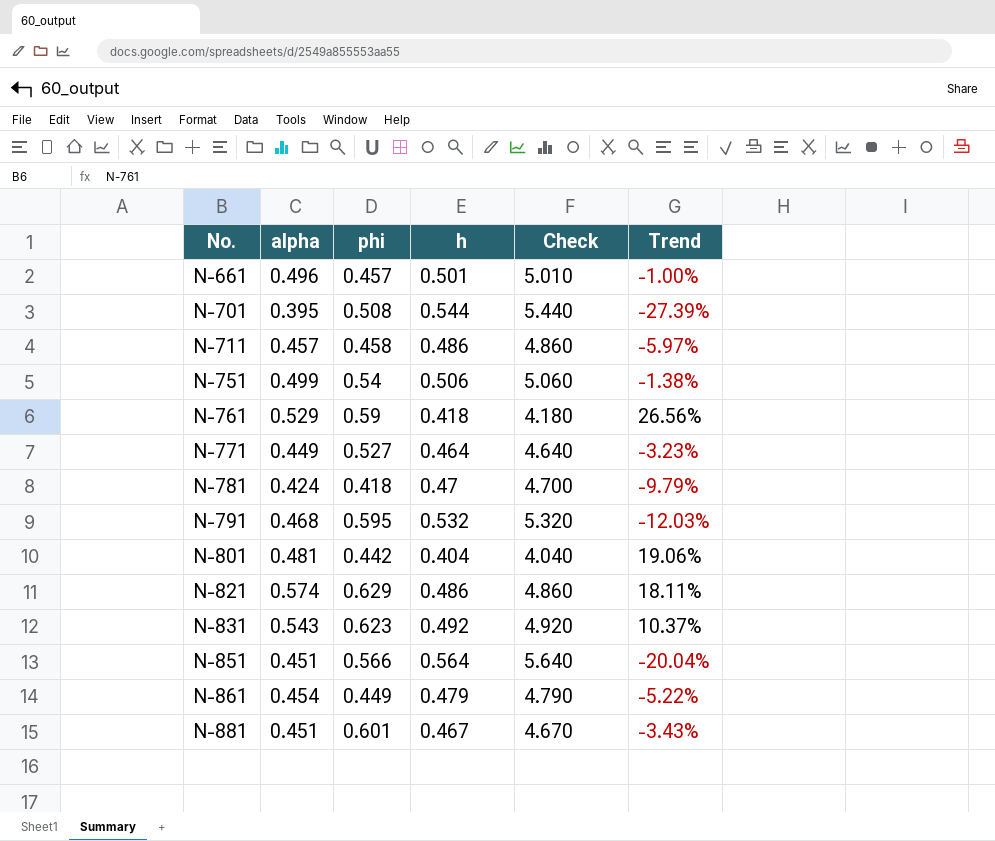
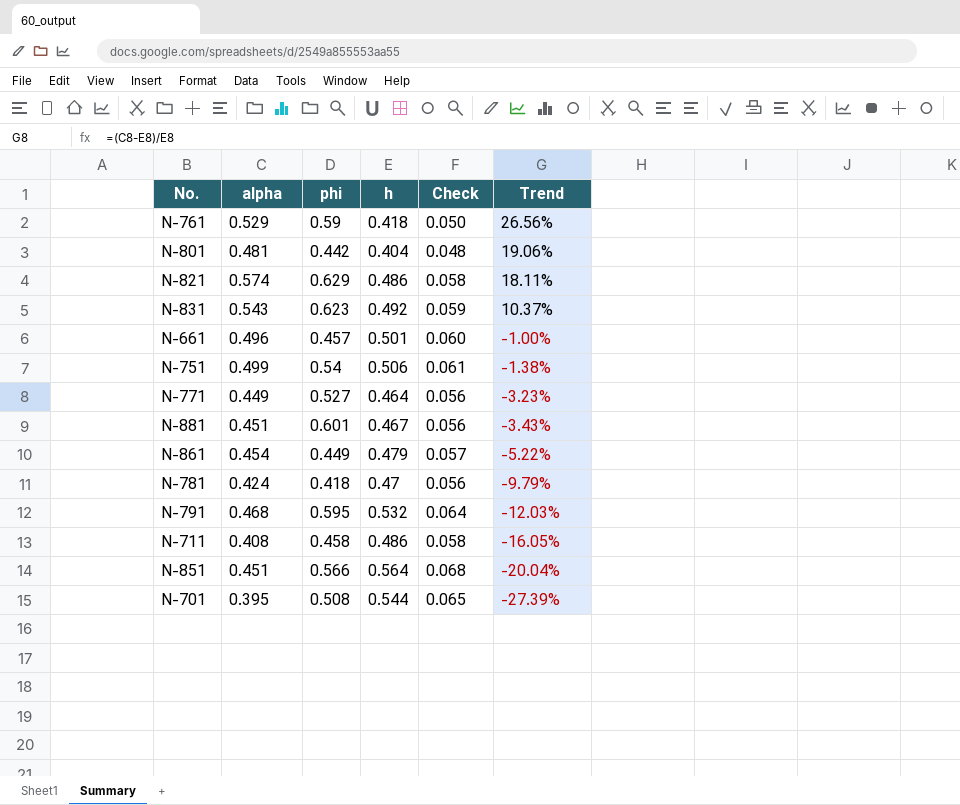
row order: No. ascending -> Trend descending
column Check | formula: [h] * 10 -> [h] * 0.12
N-711 | alpha: 0.457 -> 0.408
N-711 | Trend: -5.97% -> -16.05%

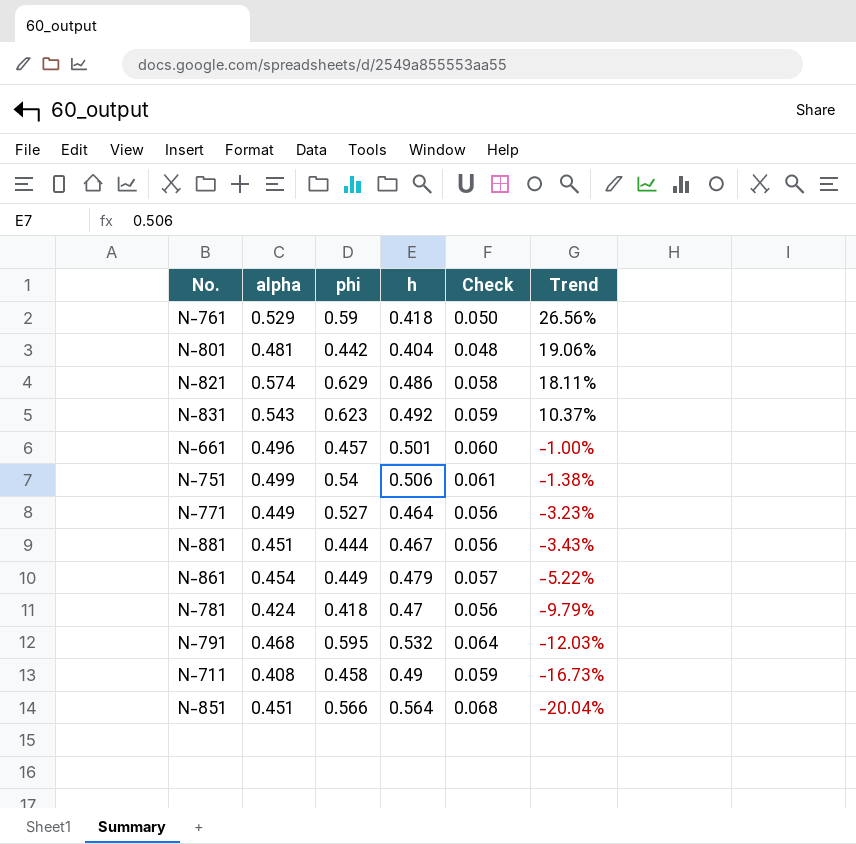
row N-701: 0.395 | 0.508 | 0.544 | 0.065 | -27.39% -> none
N-881 | phi: 0.601 -> 0.444
N-711 | h: 0.486 -> 0.49
N-711 | Check: 0.058 -> 0.059
N-711 | Trend: -16.05% -> -16.73%

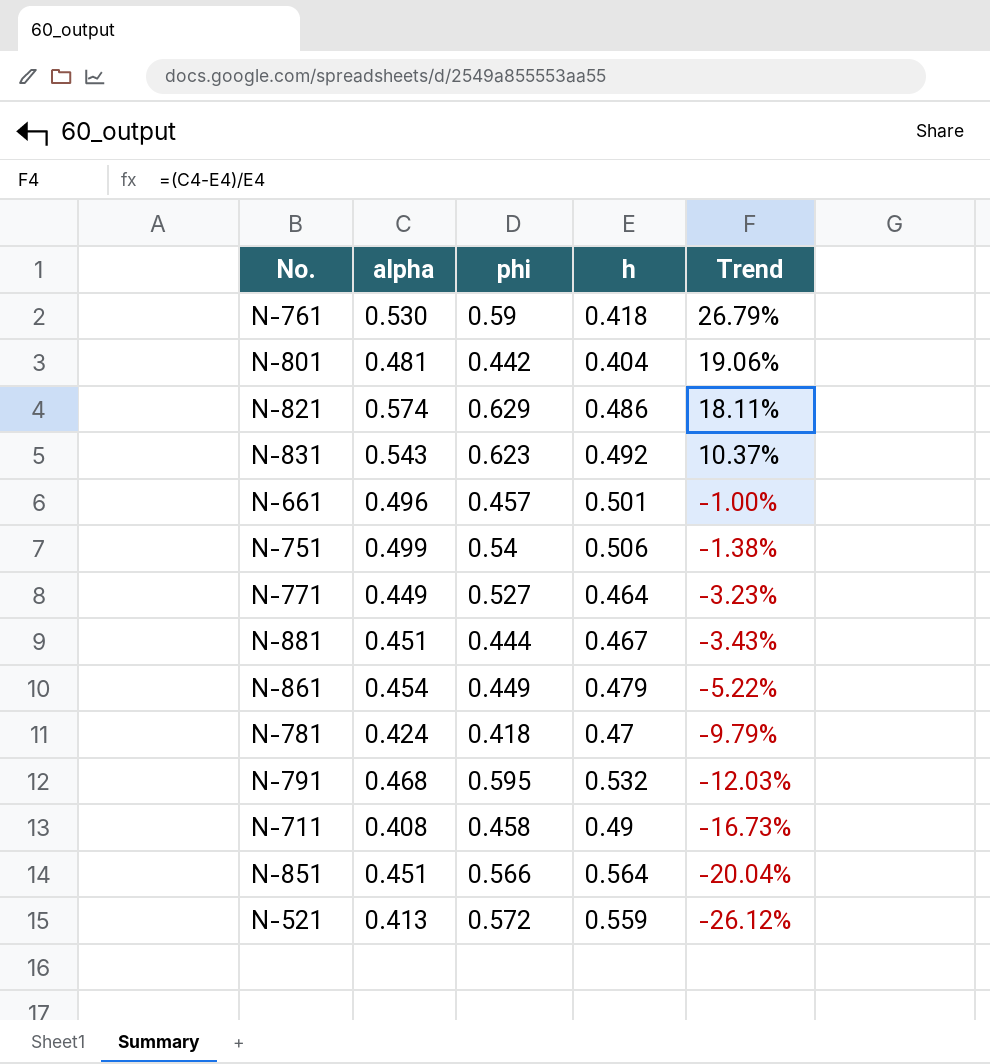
column Check | formula: [h] * 0.12 -> none
N-761 | alpha: 0.529 -> 0.530
N-761 | Trend: 26.56% -> 26.79%
row N-521: none -> 0.413 | 0.572 | 0.559 | -26.12%

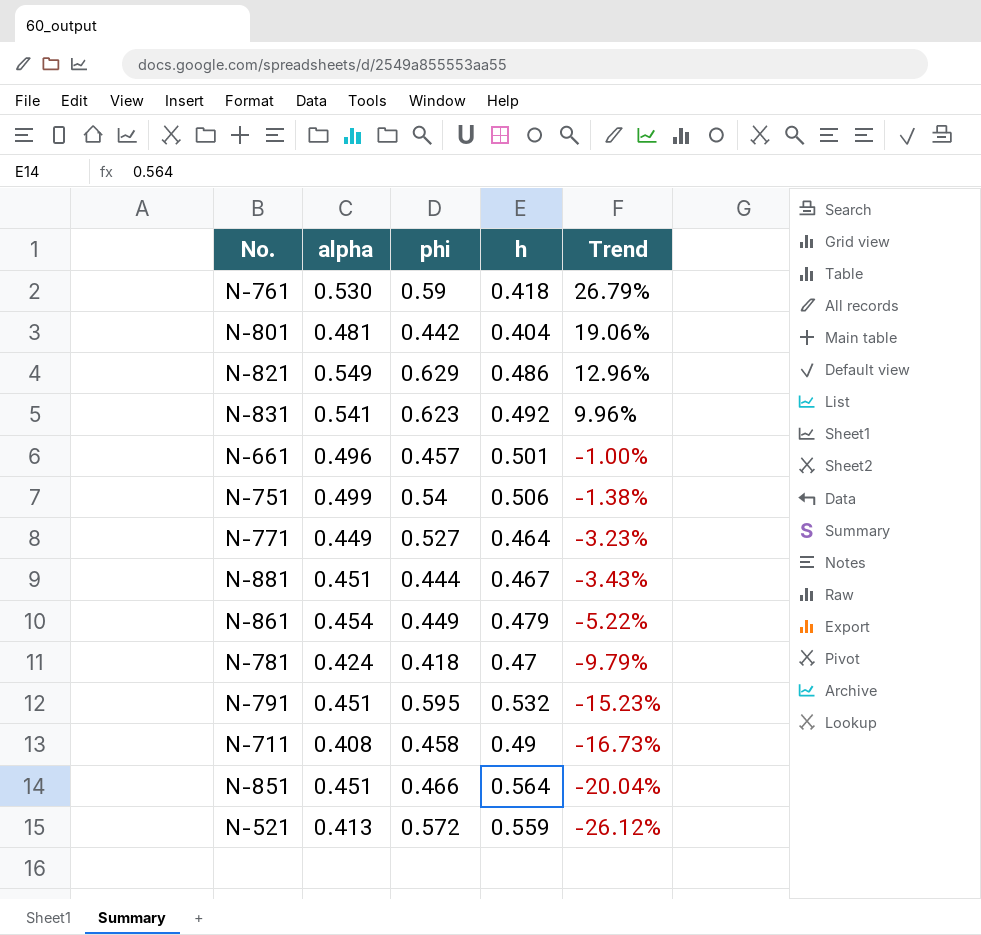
N-821 | alpha: 0.574 -> 0.549
N-821 | Trend: 18.11% -> 12.96%
N-831 | alpha: 0.543 -> 0.541
N-831 | Trend: 10.37% -> 9.96%
N-791 | alpha: 0.468 -> 0.451
N-791 | Trend: -12.03% -> -15.23%
N-851 | phi: 0.566 -> 0.466

